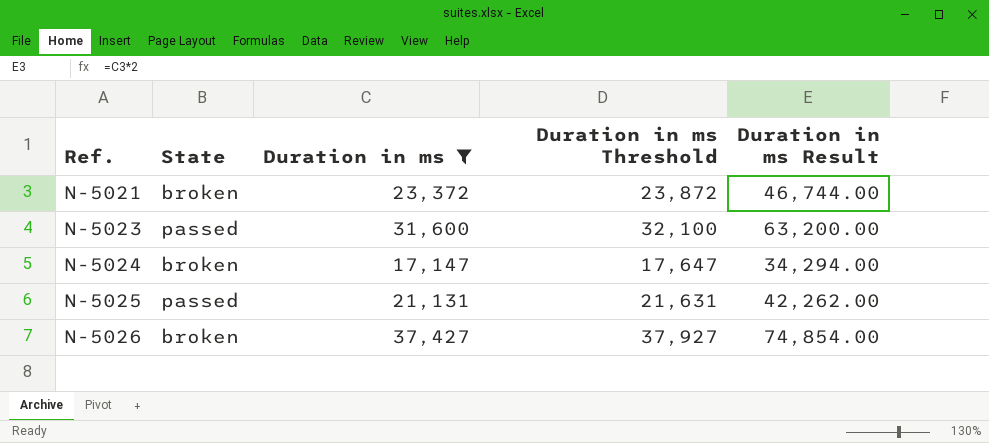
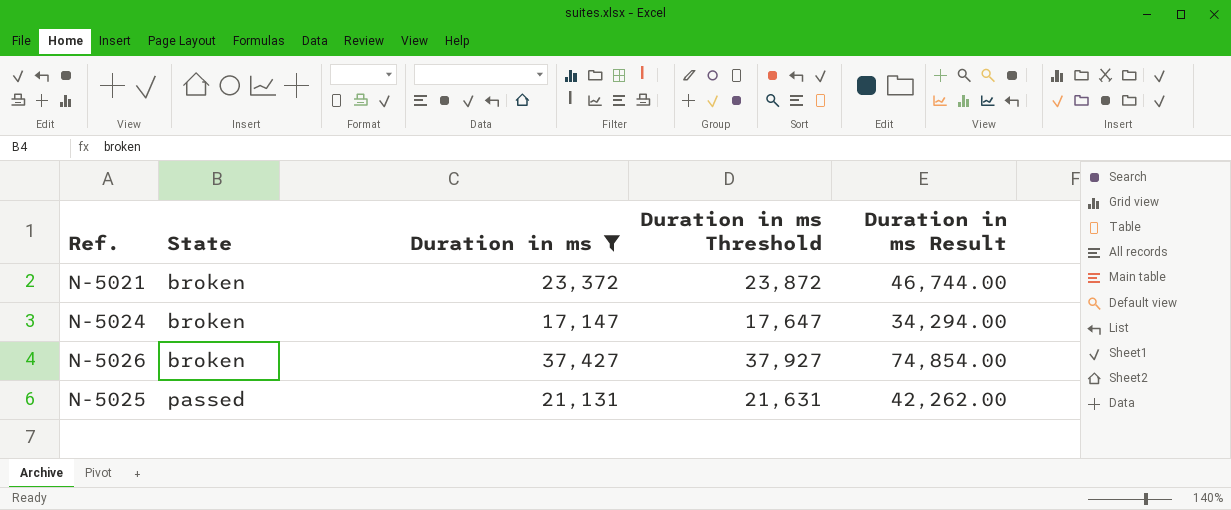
row order: Ref. ascending -> State ascending
row N-5023: passed | 31,600 | 32,100 | 63,200.00 -> none

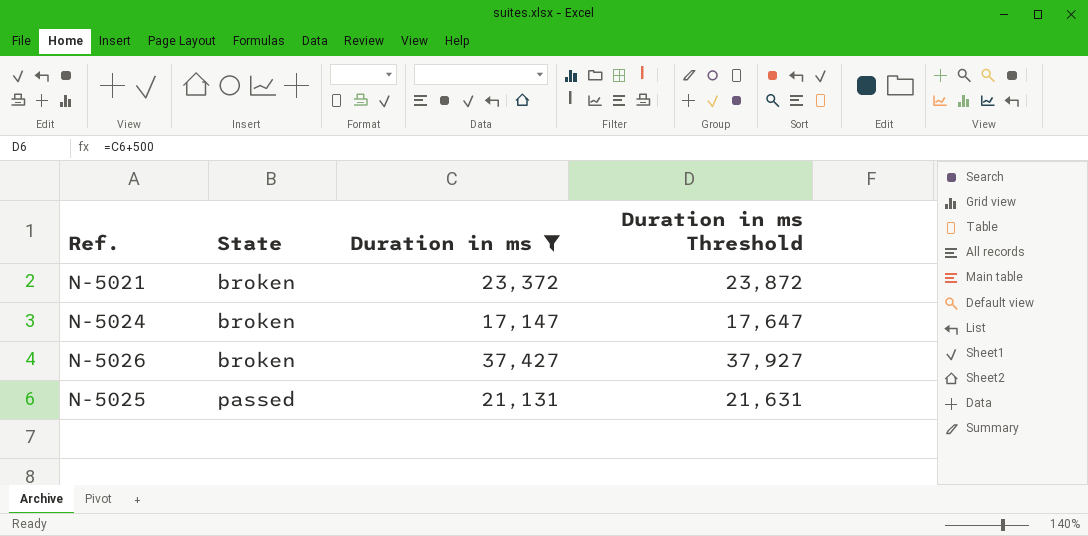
column Duration in ms Result | formula: [Duration in ms] * 2 -> none

